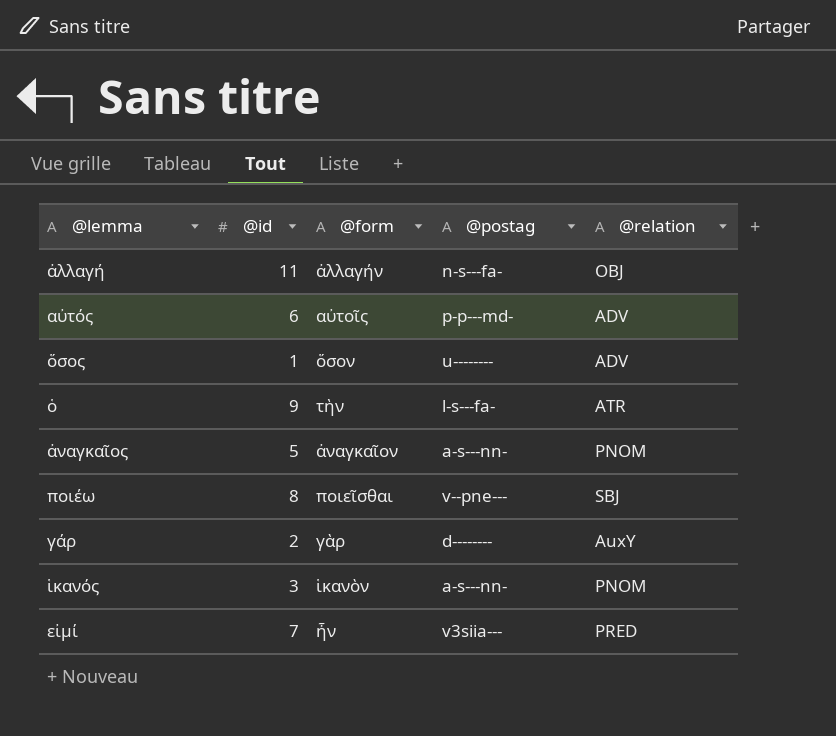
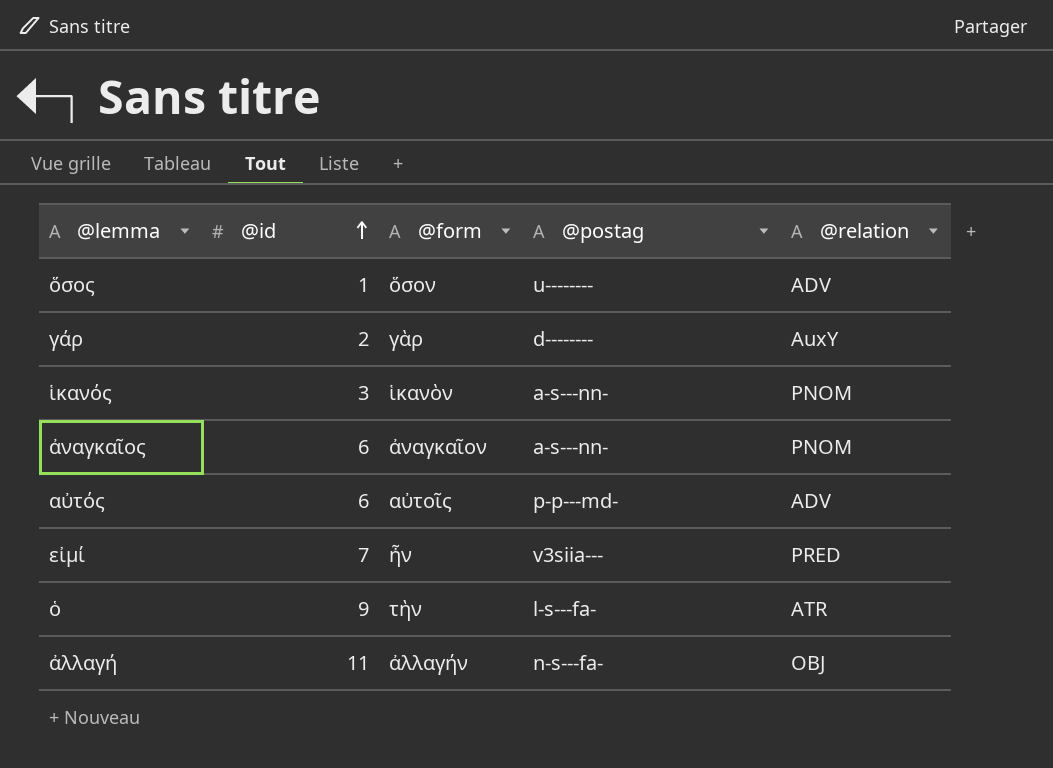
row order: none -> @id ascending
row ποιέω: 8 | ποιεῖσθαι | v--pne--- | SBJ -> none
ἀναγκαῖος | @id: 5 -> 6

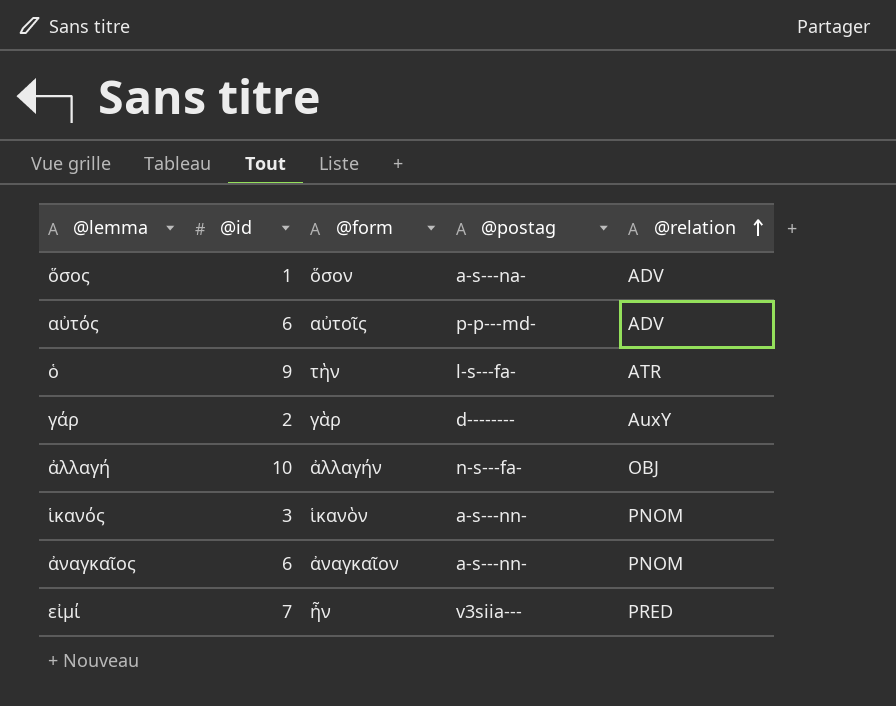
row order: @id ascending -> @relation ascending
ὅσος | @postag: u-------- -> a-s---na-
ἀλλαγή | @id: 11 -> 10

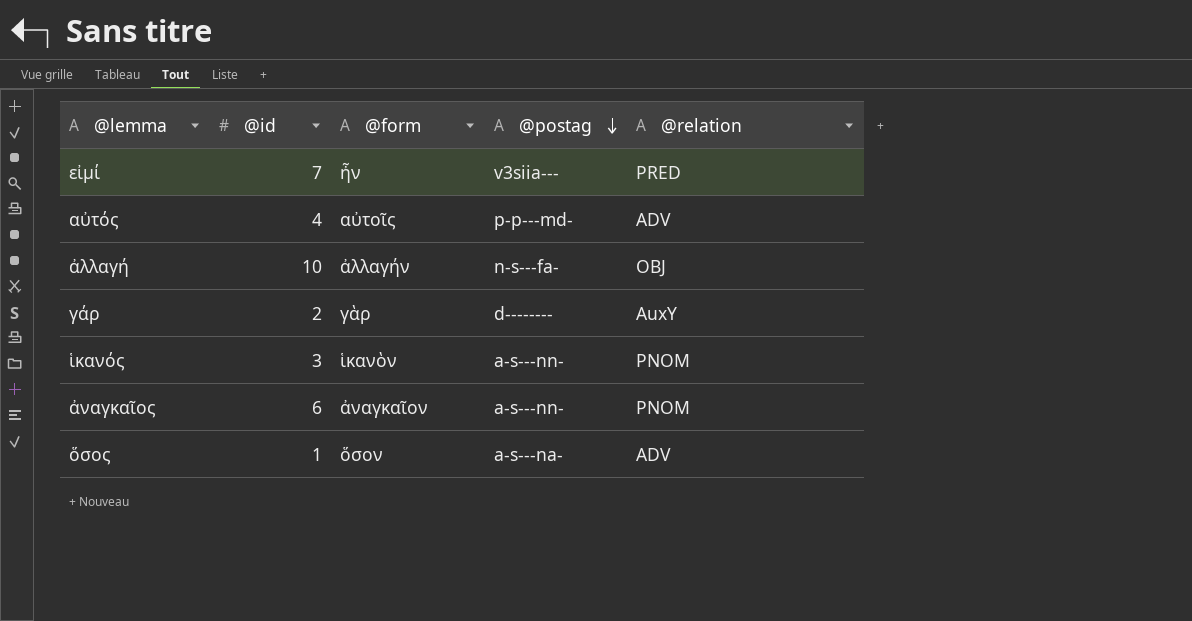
row order: @relation ascending -> @postag descending
row ὁ: 9 | τὴν | l-s---fa- | ATR -> none
αὐτός | @id: 6 -> 4

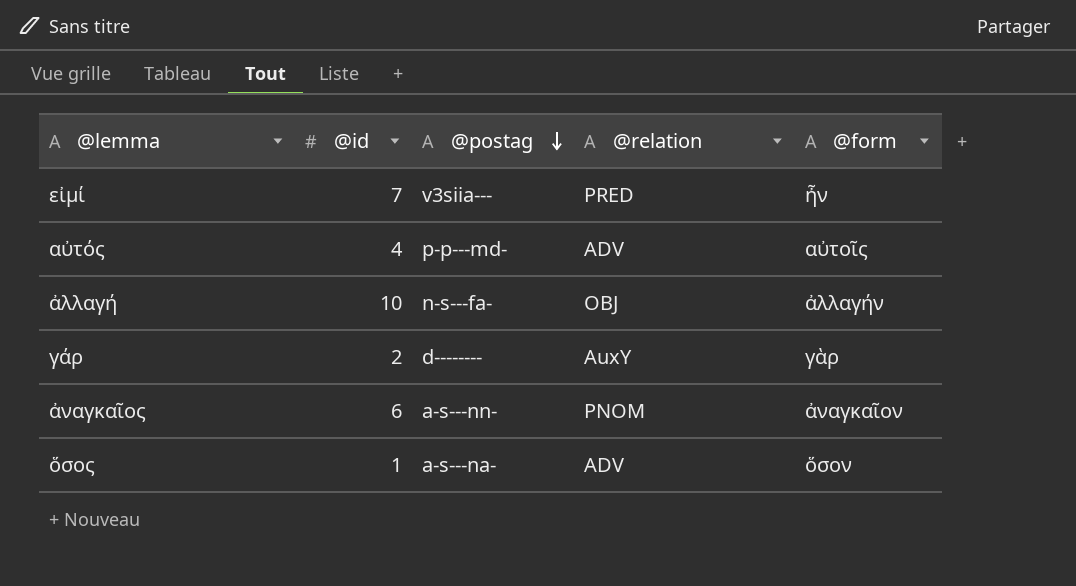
column @form | position: 3 -> 5
row ἱκανός: 3 | ἱκανὸν | a-s---nn- | PNOM -> none

